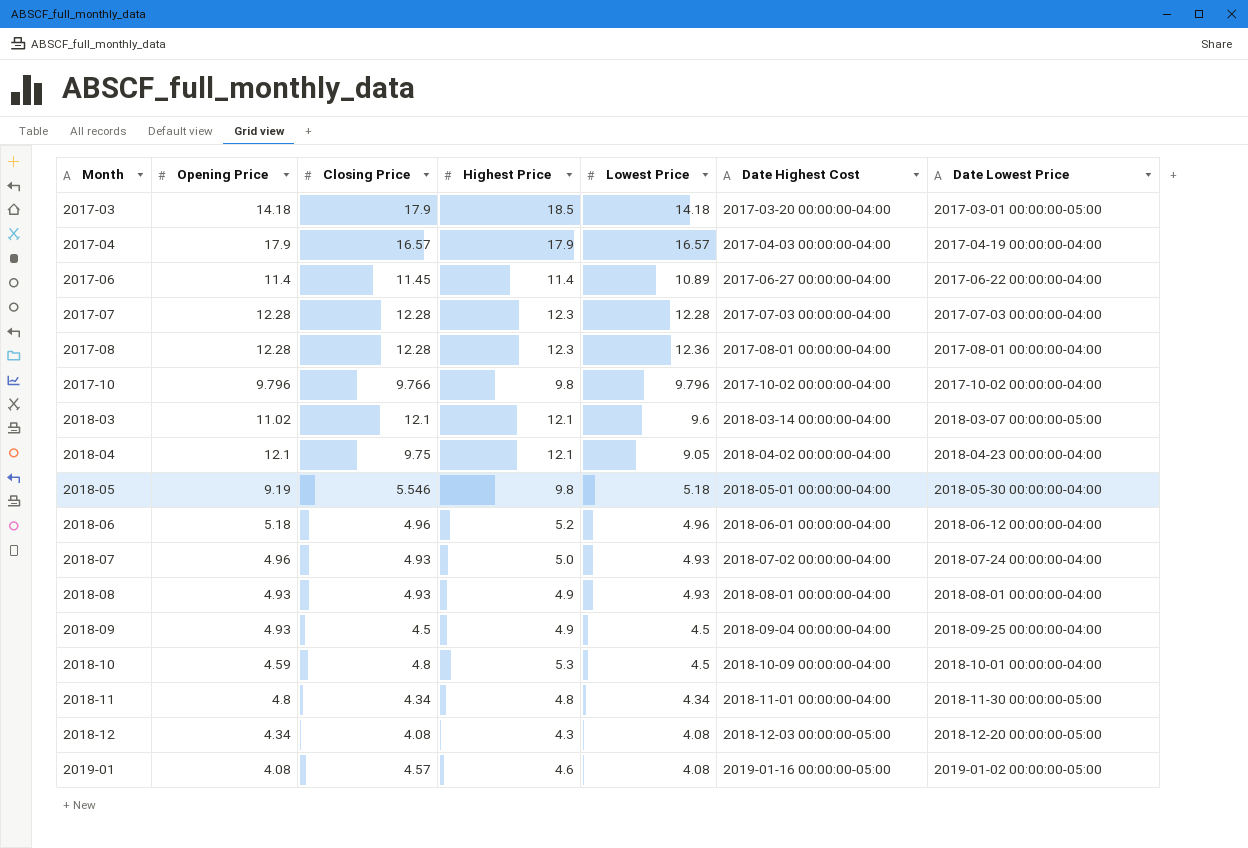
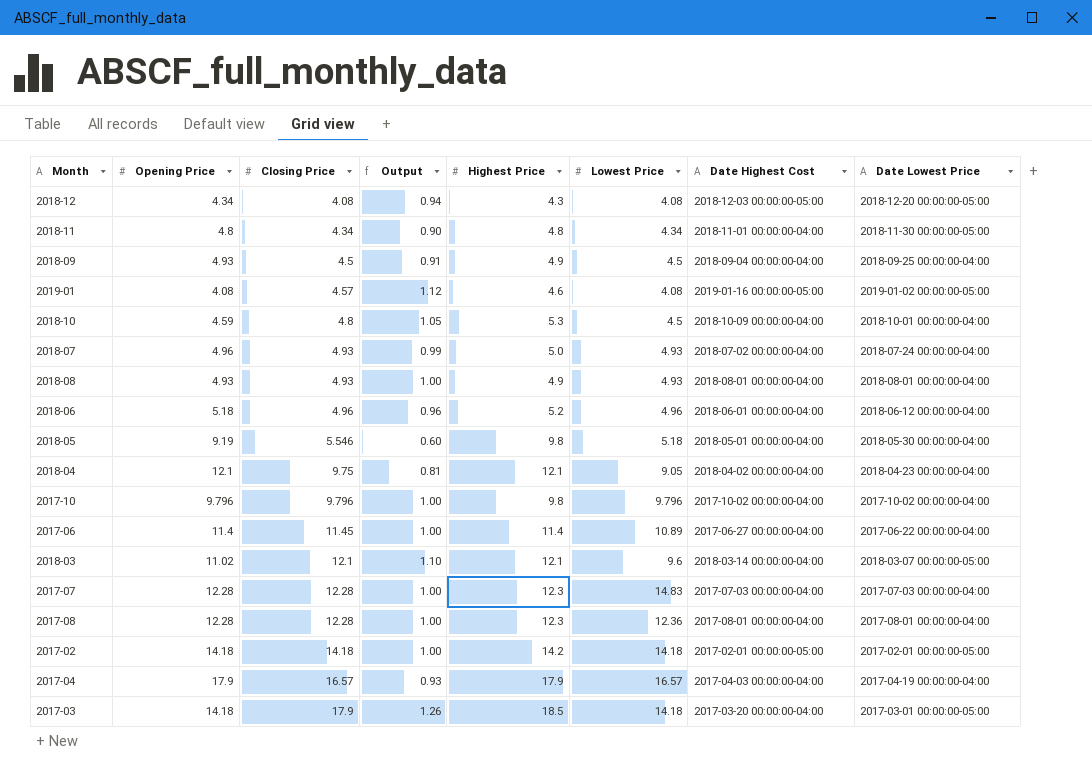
row order: Month ascending -> Closing Price ascending
column Output | formula: none -> [Closing Price] / [Opening Price]
2017-10 | Closing Price: 9.766 -> 9.796
2017-07 | Lowest Price: 12.28 -> 14.83
row 2017-02: none -> 14.18 | 14.18 | 1.00 | 14.2 | 14.18 | 2017-02-01 00:00:00-05:00 | 2017-02-01 00:00:00-05:00

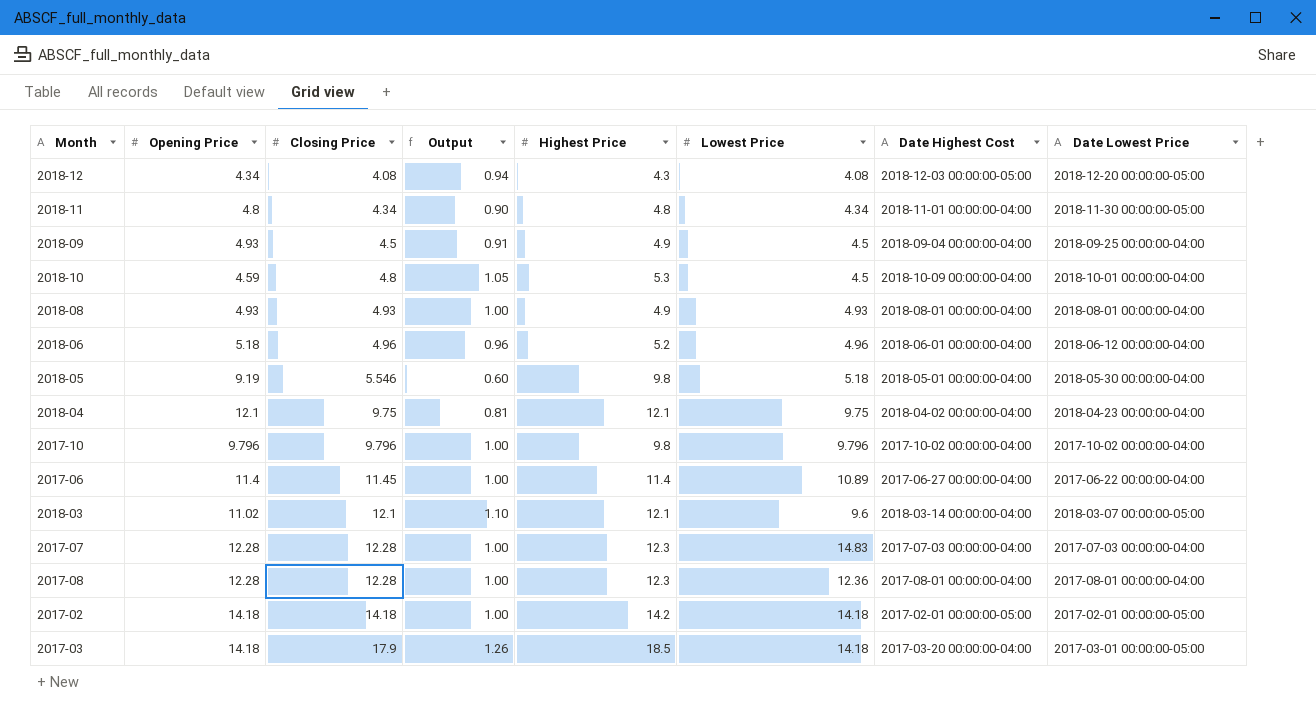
row 2019-01: 4.08 | 4.57 | 1.12 | 4.6 | 4.08 | 2019-01-16 00:00:00-05:00 | 2019-01-02 00:00:00-05:00 -> none
row 2018-07: 4.96 | 4.93 | 0.99 | 5.0 | 4.93 | 2018-07-02 00:00:00-04:00 | 2018-07-24 00:00:00-04:00 -> none
row 2017-04: 17.9 | 16.57 | 0.93 | 17.9 | 16.57 | 2017-04-03 00:00:00-04:00 | 2017-04-19 00:00:00-04:00 -> none
2018-04 | Lowest Price: 9.05 -> 9.75

